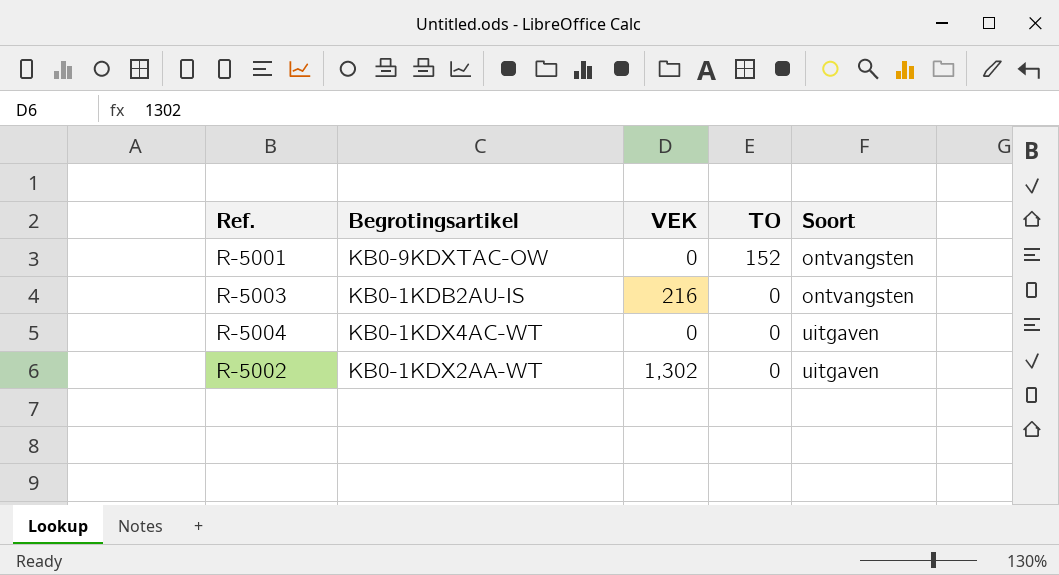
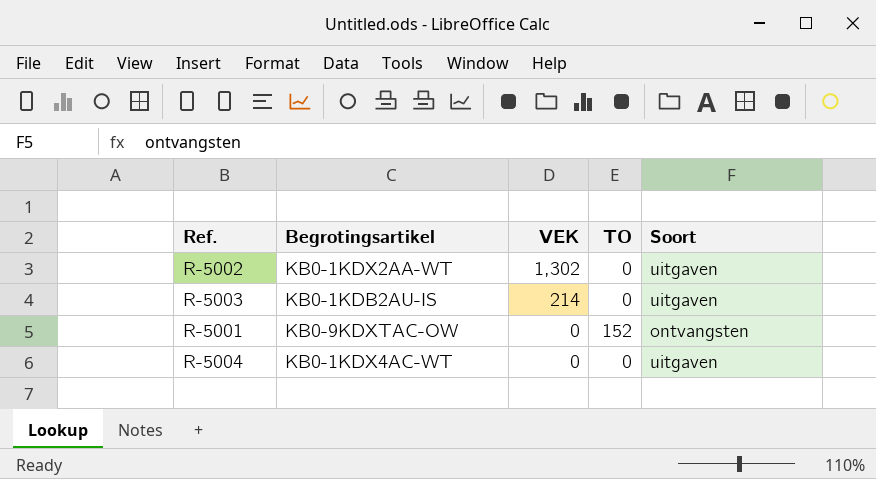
row order: TO descending -> VEK descending
R-5003 | VEK: 216 -> 214
R-5003 | Soort: ontvangsten -> uitgaven

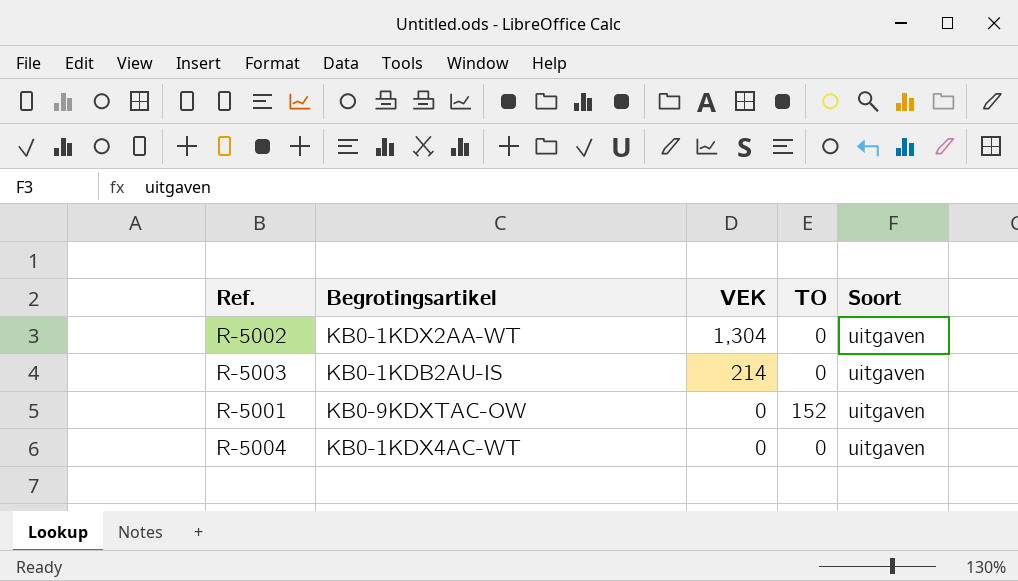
R-5002 | VEK: 1,302 -> 1,304
R-5001 | Soort: ontvangsten -> uitgaven

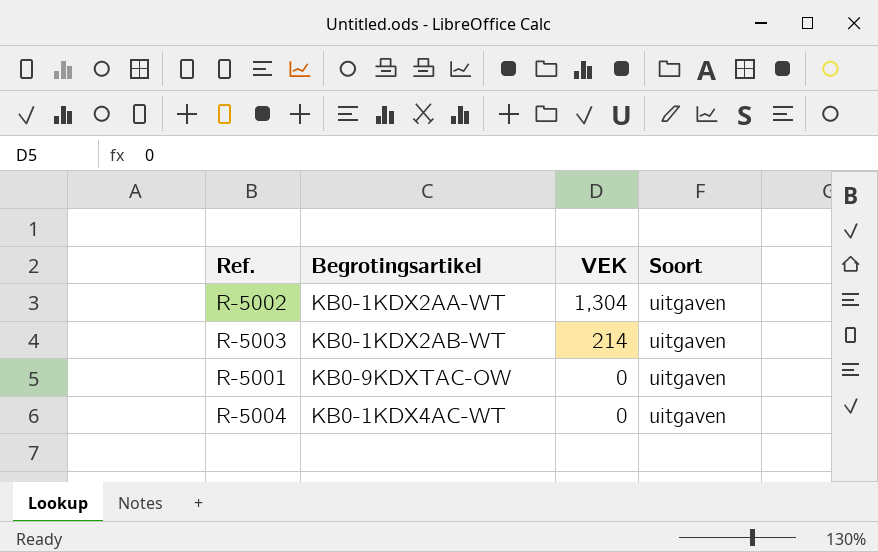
column TO | position: 4 -> none
R-5003 | Begrotingsartikel: KB0-1KDB2AU-IS -> KB0-1KDX2AB-WT

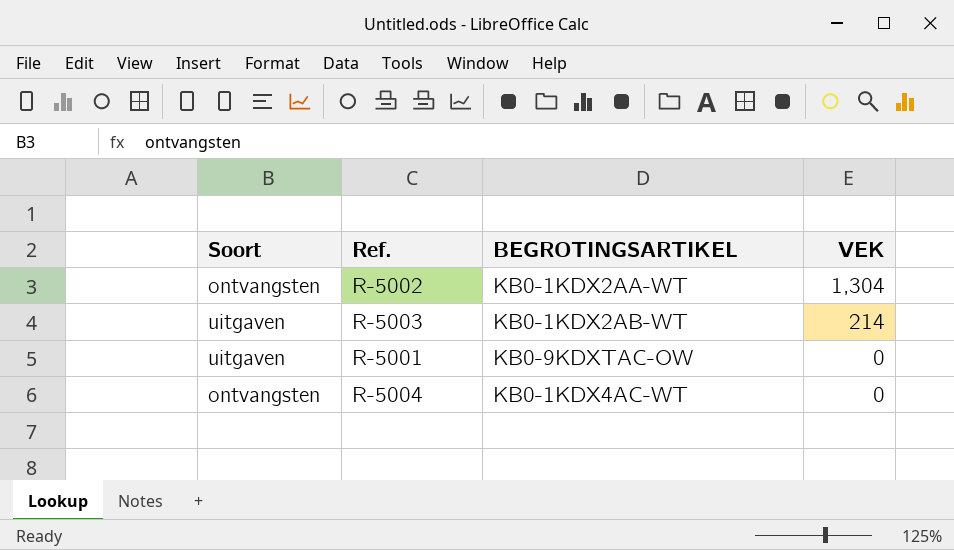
column Soort | position: 4 -> 1
column name: Begrotingsartikel -> BEGROTINGSARTIKEL
R-5002 | Soort: uitgaven -> ontvangsten
R-5004 | Soort: uitgaven -> ontvangsten

